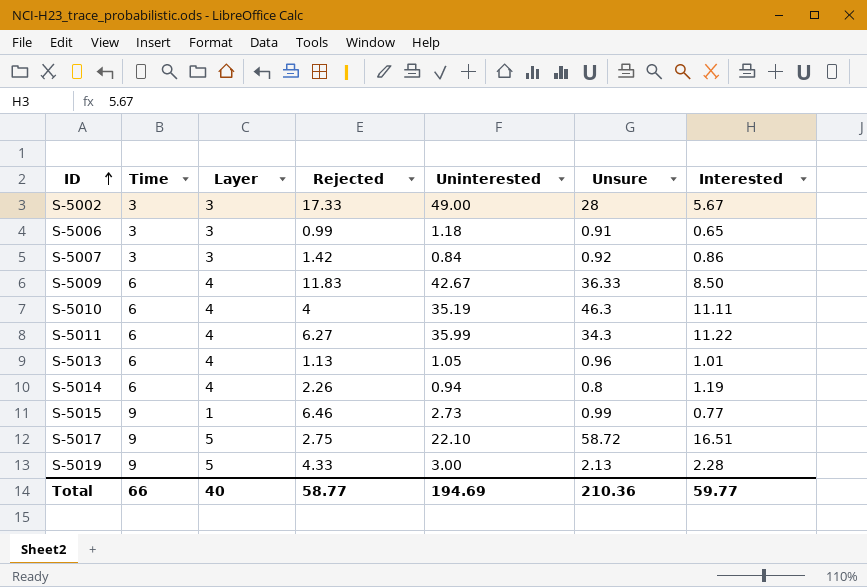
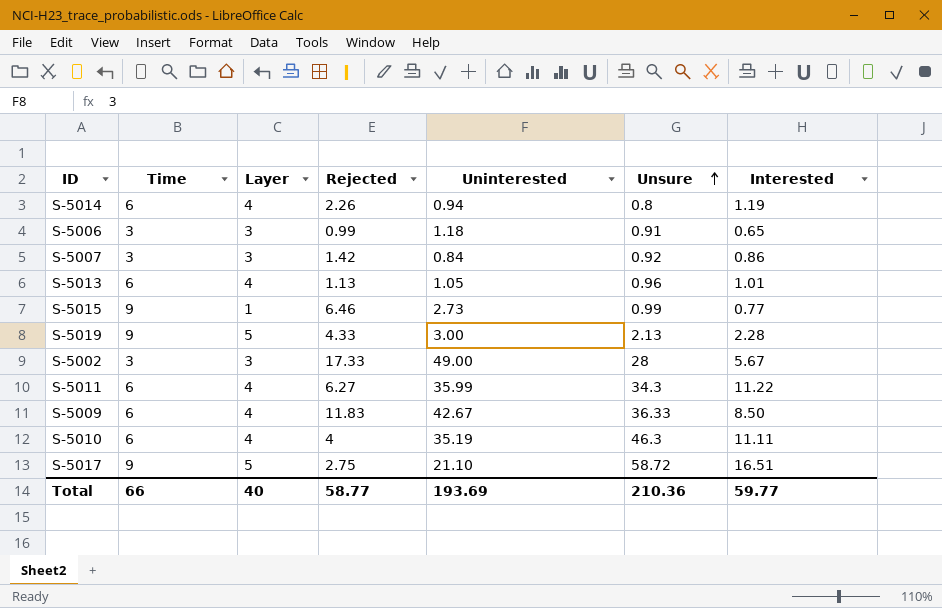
row order: ID ascending -> Unsure ascending
S-5017 | Uninterested: 22.10 -> 21.10
Total | Uninterested: 194.69 -> 193.69

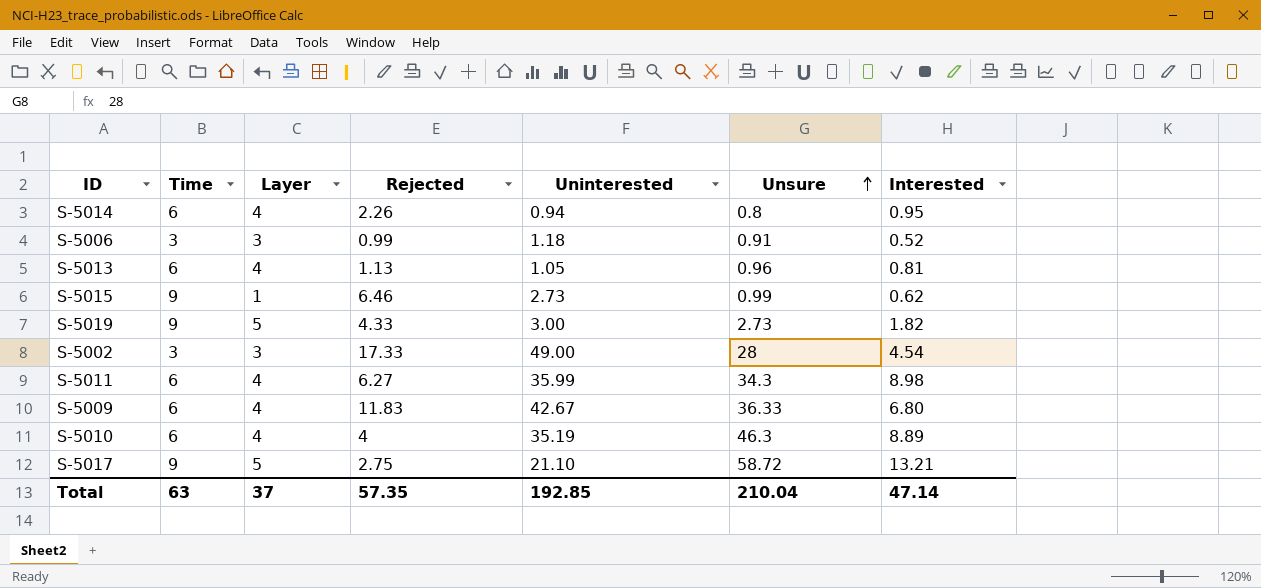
row S-5007: 3 | 3 | 1.42 | 0.84 | 0.92 | 0.86 -> none
S-5014 | Interested: 1.19 -> 0.95
S-5006 | Interested: 0.65 -> 0.52
S-5013 | Interested: 1.01 -> 0.81
S-5015 | Interested: 0.77 -> 0.62
S-5019 | Unsure: 2.13 -> 2.73
S-5019 | Interested: 2.28 -> 1.82
S-5002 | Interested: 5.67 -> 4.54
S-5011 | Interested: 11.22 -> 8.98
S-5009 | Interested: 8.50 -> 6.80
S-5010 | Interested: 11.11 -> 8.89
S-5017 | Interested: 16.51 -> 13.21
Total | Time: 66 -> 63
Total | Layer: 40 -> 37
Total | Rejected: 58.77 -> 57.35
Total | Uninterested: 193.69 -> 192.85
Total | Unsure: 210.36 -> 210.04
Total | Interested: 59.77 -> 47.14

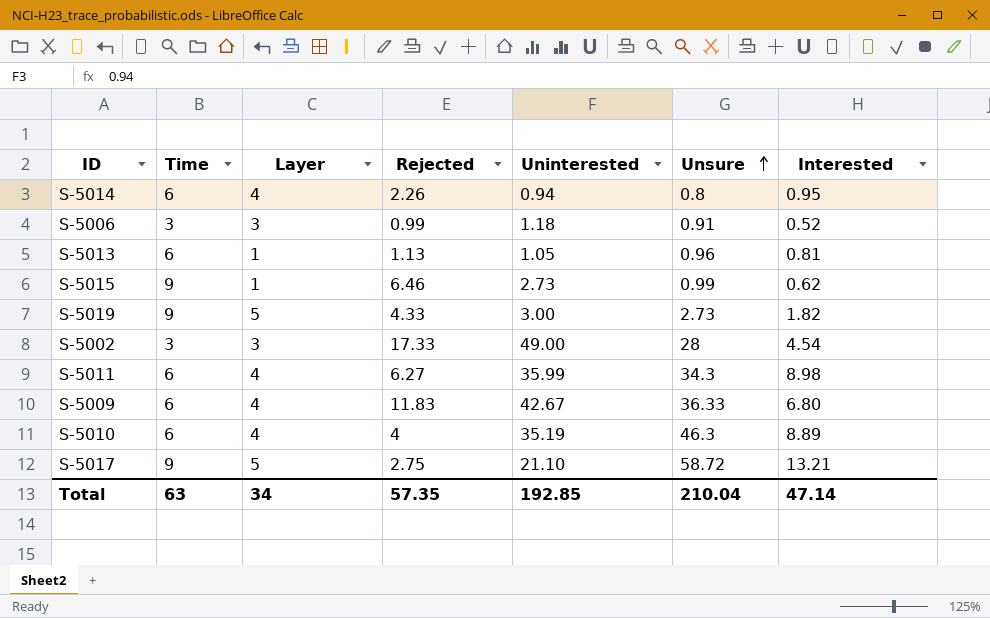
S-5013 | Layer: 4 -> 1
Total | Layer: 37 -> 34

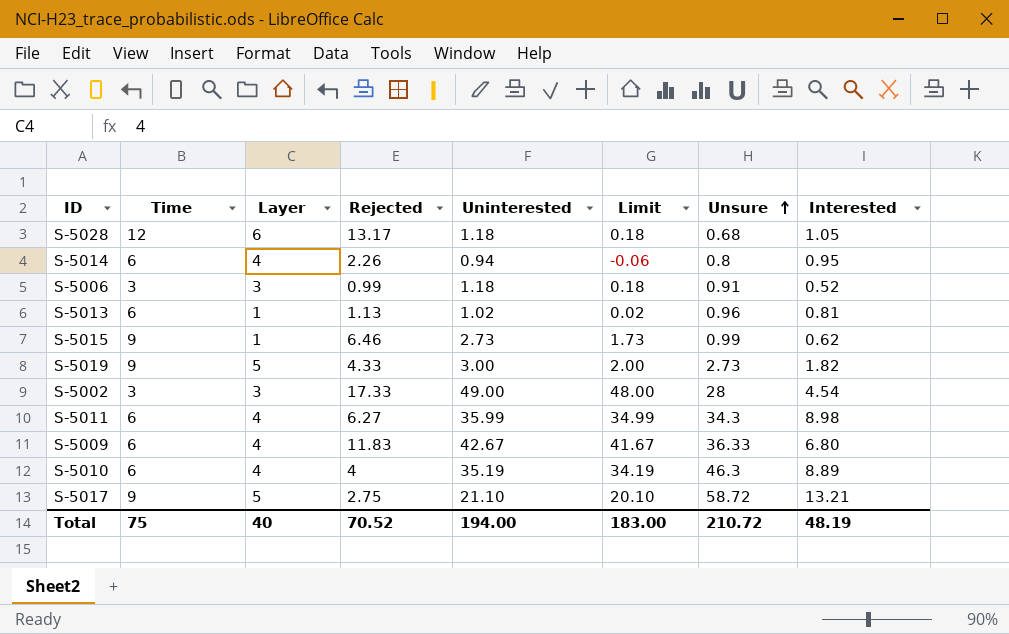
column Limit | formula: none -> [Uninterested] - 1
row S-5028: none -> 12 | 6 | 13.17 | 1.18 | 0.18 | 0.68 | 1.05
S-5013 | Uninterested: 1.05 -> 1.02
Total | Time: 63 -> 75
Total | Layer: 34 -> 40
Total | Rejected: 57.35 -> 70.52
Total | Uninterested: 192.85 -> 194.00
Total | Unsure: 210.04 -> 210.72
Total | Interested: 47.14 -> 48.19

